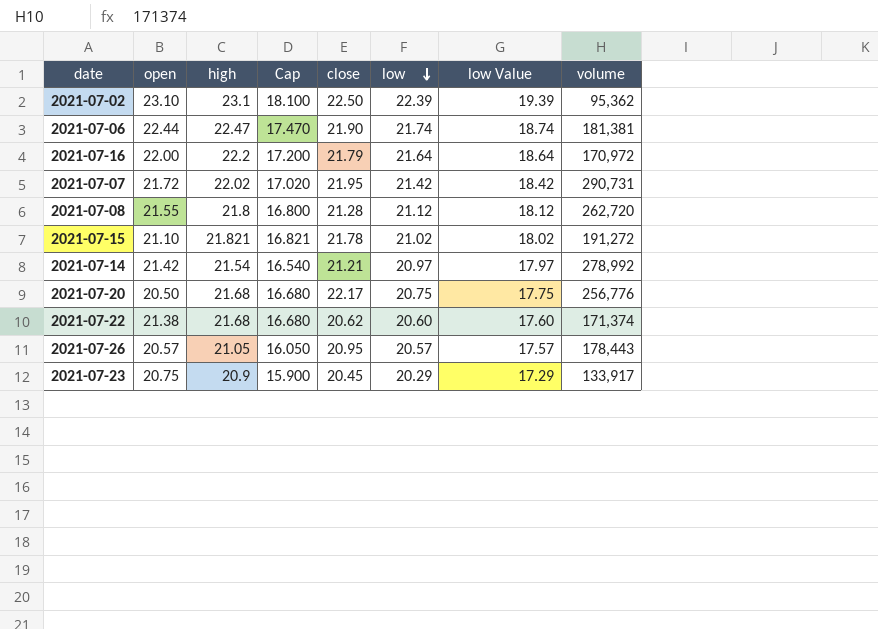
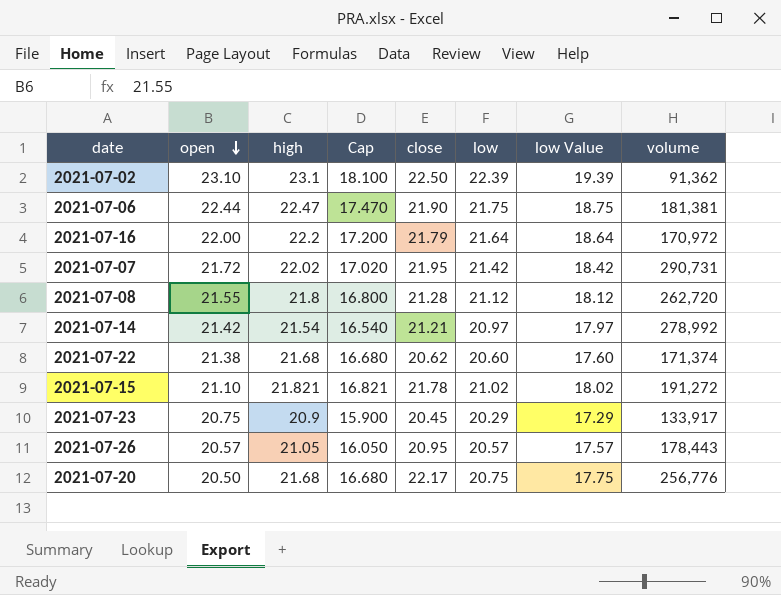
row order: low descending -> open descending
2021-07-02 | volume: 95,362 -> 91,362
2021-07-06 | low: 21.74 -> 21.75
2021-07-06 | low Value: 18.74 -> 18.75

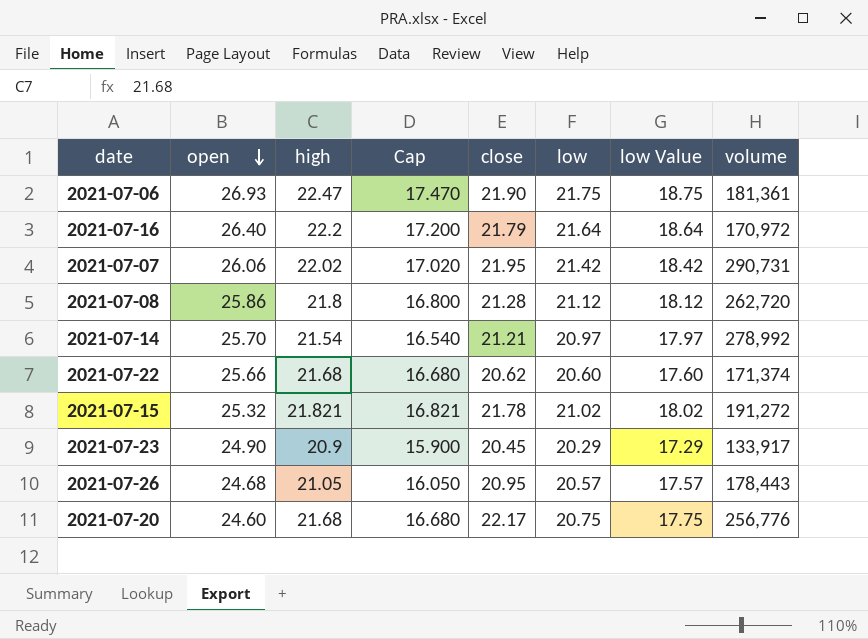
row 2021-07-02: 23.10 | 23.1 | 18.100 | 22.50 | 22.39 | 19.39 | 91,362 -> none
2021-07-06 | open: 22.44 -> 26.93
2021-07-06 | volume: 181,381 -> 181,361
2021-07-16 | open: 22.00 -> 26.40
2021-07-07 | open: 21.72 -> 26.06
2021-07-08 | open: 21.55 -> 25.86
2021-07-14 | open: 21.42 -> 25.70
2021-07-22 | open: 21.38 -> 25.66
2021-07-15 | open: 21.10 -> 25.32
2021-07-23 | open: 20.75 -> 24.90
2021-07-26 | open: 20.57 -> 24.68
2021-07-20 | open: 20.50 -> 24.60

